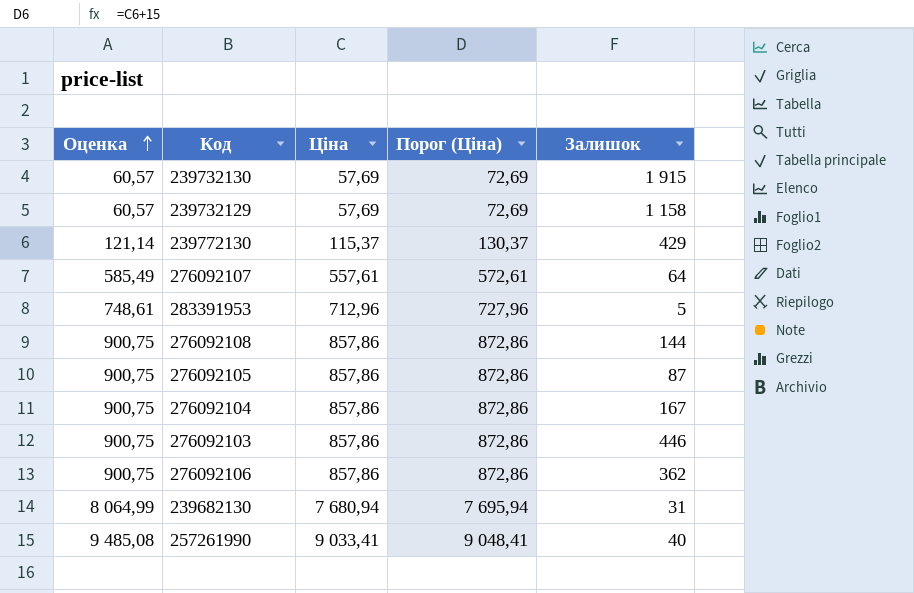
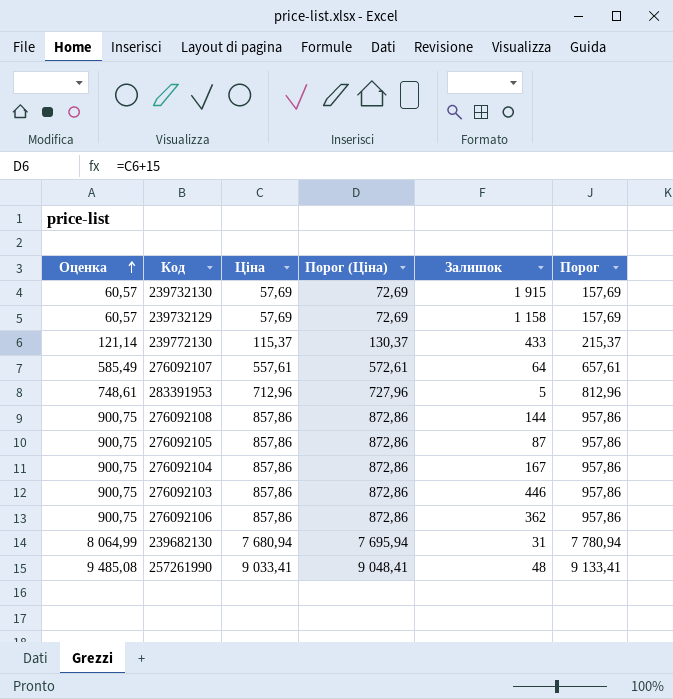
column Порог | formula: none -> [Ціна] + 100
239772130 | Залишок: 429 -> 433
257261990 | Залишок: 40 -> 48

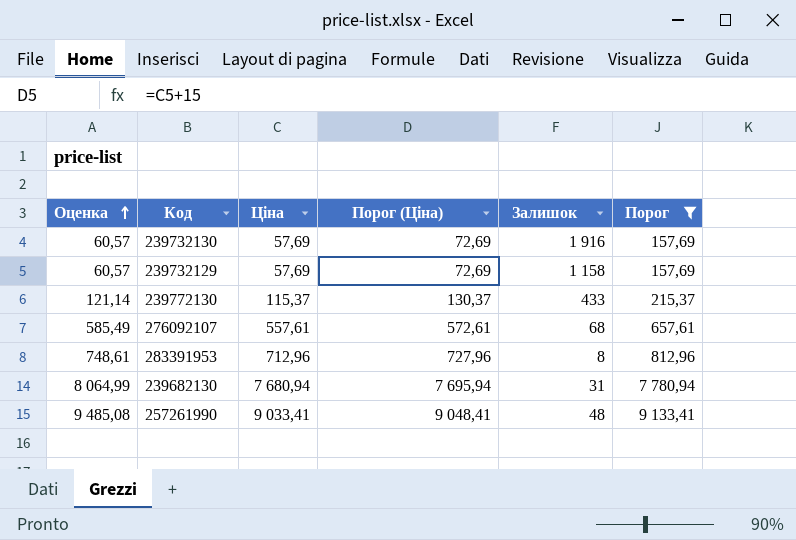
filter: none -> Порог != 957,86
239732130 | Залишок: 1 915 -> 1 916
276092107 | Залишок: 64 -> 68
283391953 | Залишок: 5 -> 8

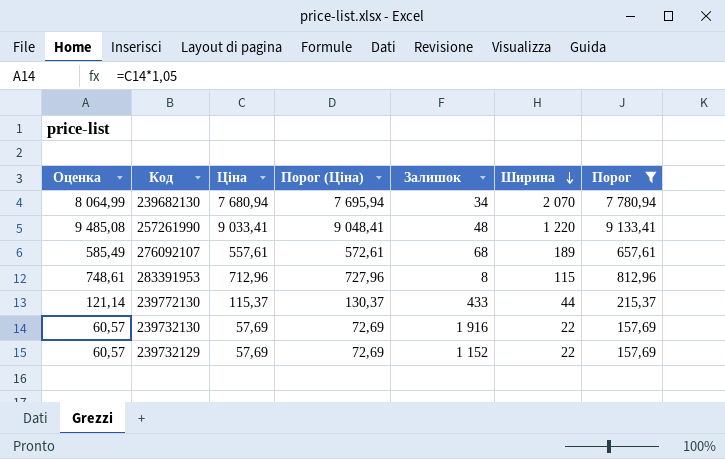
row order: Оценка ascending -> Ширина descending
column Ширина | position: none -> 6
239682130 | Залишок: 31 -> 34
239732129 | Залишок: 1 158 -> 1 152

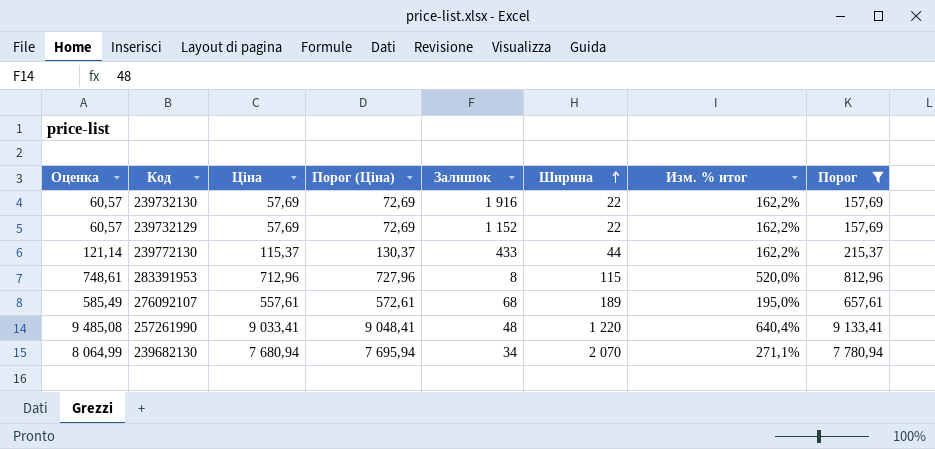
row order: Ширина descending -> Ширина ascending
column Изм. % итог | formula: none -> ([Ціна] - [Ширина]) / [Ширина]

